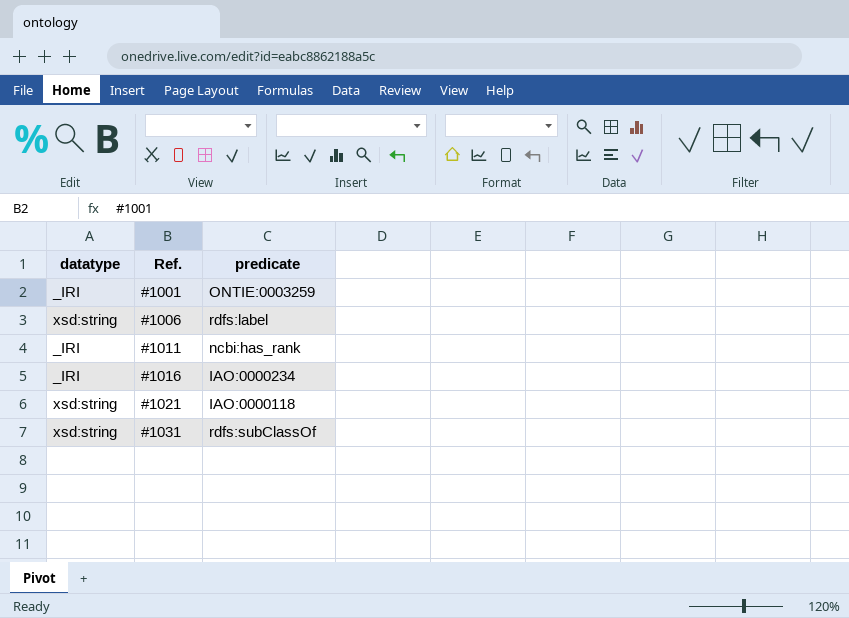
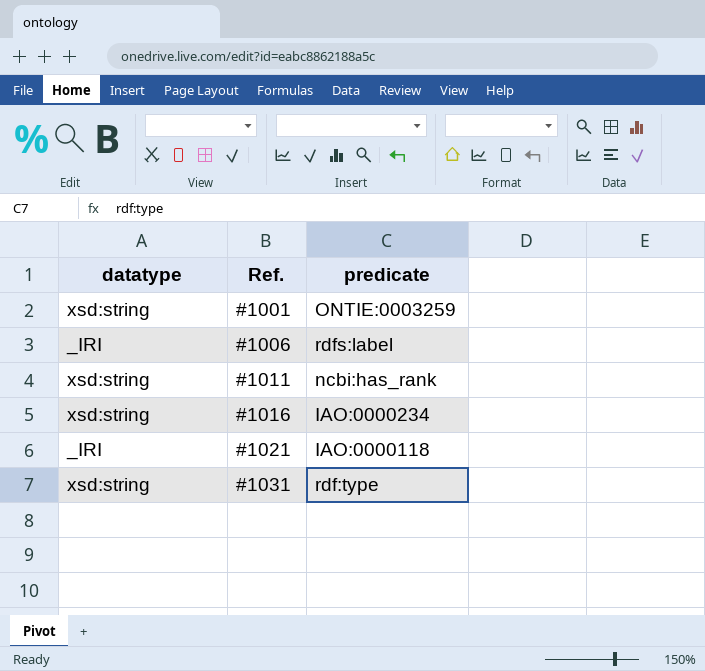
#1001 | datatype: _IRI -> xsd:string
#1006 | datatype: xsd:string -> _IRI
#1011 | datatype: _IRI -> xsd:string
#1016 | datatype: _IRI -> xsd:string
#1021 | datatype: xsd:string -> _IRI
#1031 | predicate: rdfs:subClassOf -> rdf:type

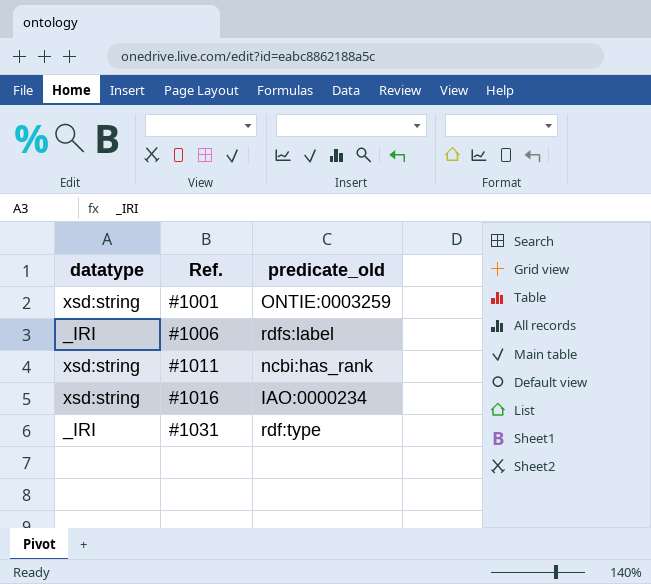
column name: predicate -> predicate_old
row #1021: _IRI | IAO:0000118 -> none
#1031 | datatype: xsd:string -> _IRI

